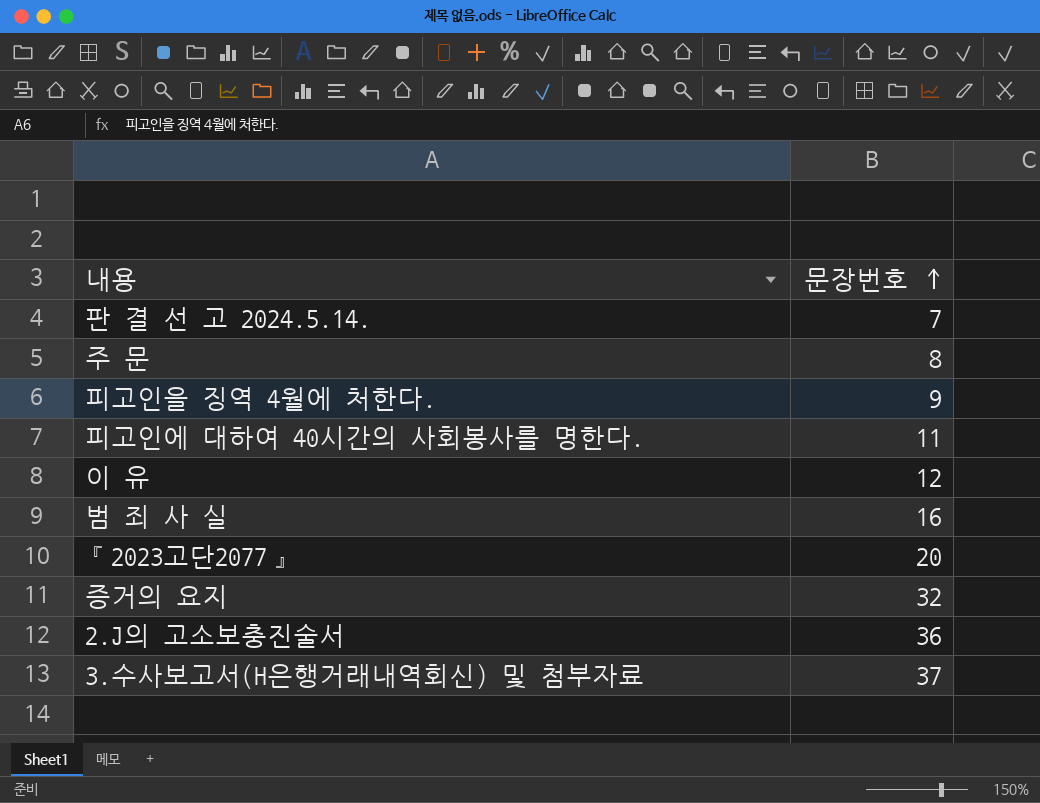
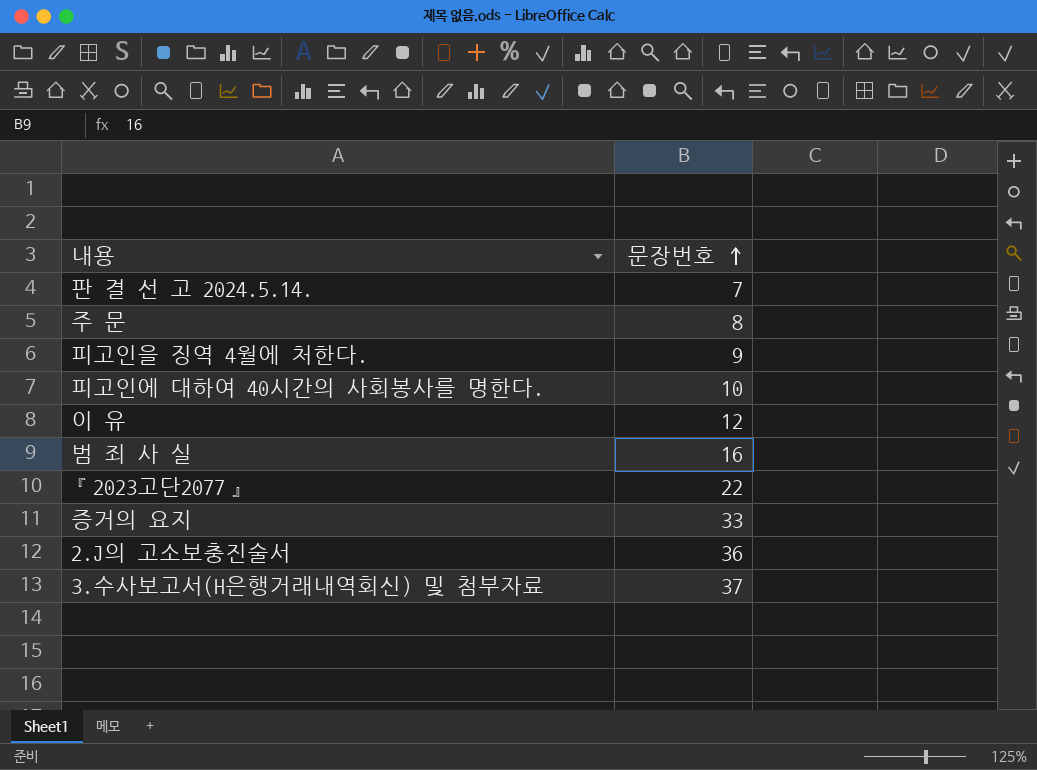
피고인에 대하여 40시간의 사회봉사를 명한다. | 문장번호: 11 -> 10
『2023고단2077』 | 문장번호: 20 -> 22
증거의 요지 | 문장번호: 32 -> 33

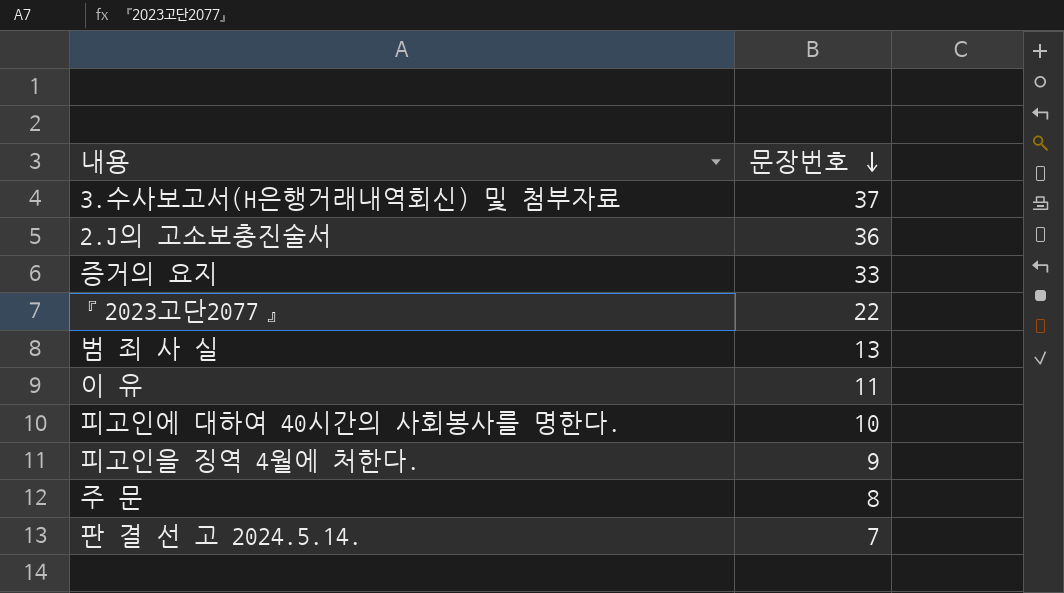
row order: 문장번호 ascending -> 문장번호 descending
범 죄 사 실 | 문장번호: 16 -> 13
이 유 | 문장번호: 12 -> 11

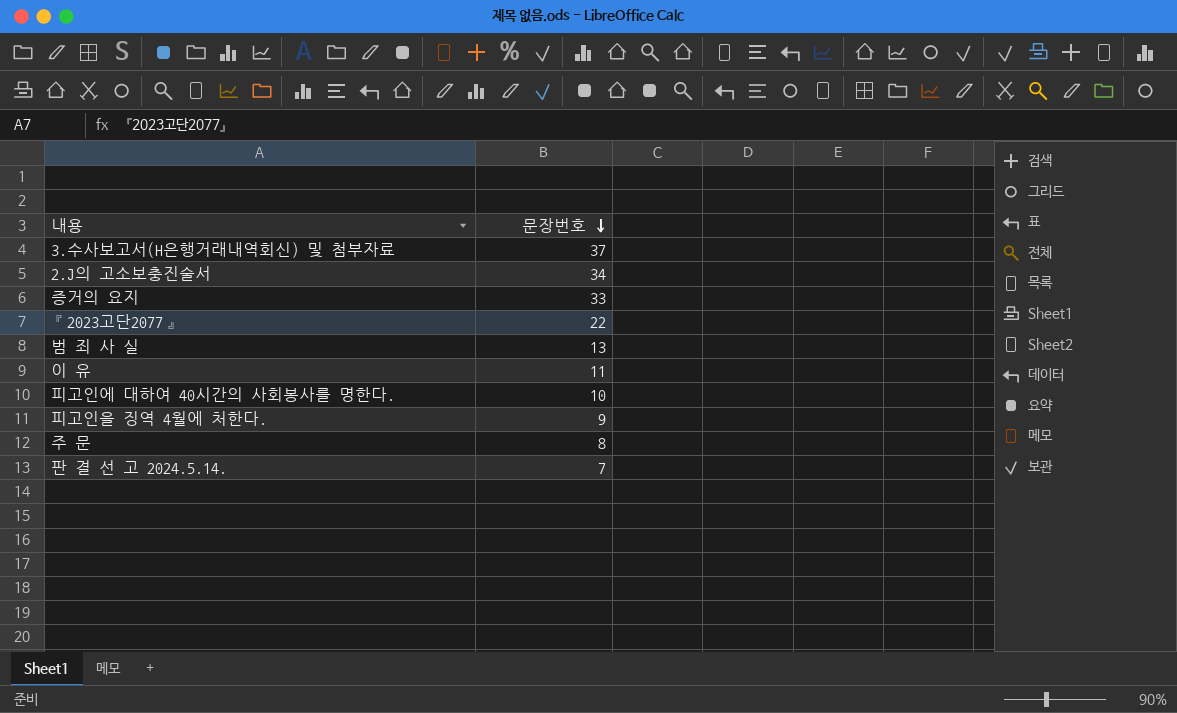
2.J의 고소보충진술서 | 문장번호: 36 -> 34

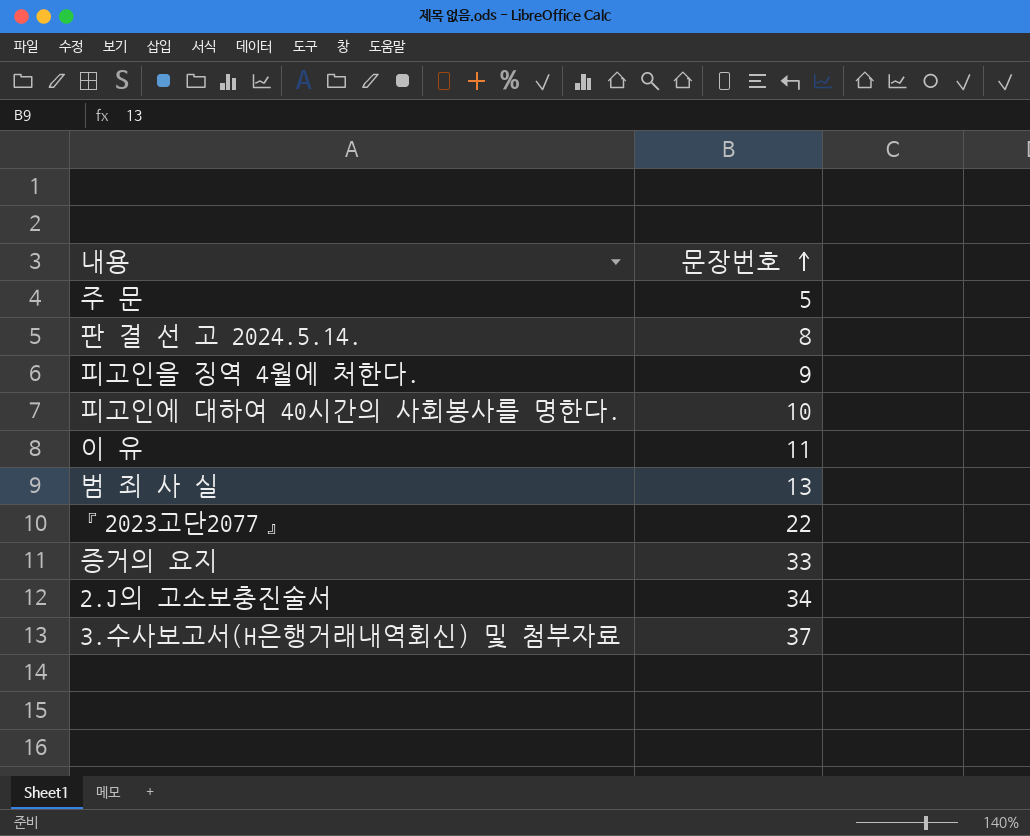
row order: 문장번호 descending -> 문장번호 ascending
주 문 | 문장번호: 8 -> 5
판 결 선 고 2024.5.14. | 문장번호: 7 -> 8

